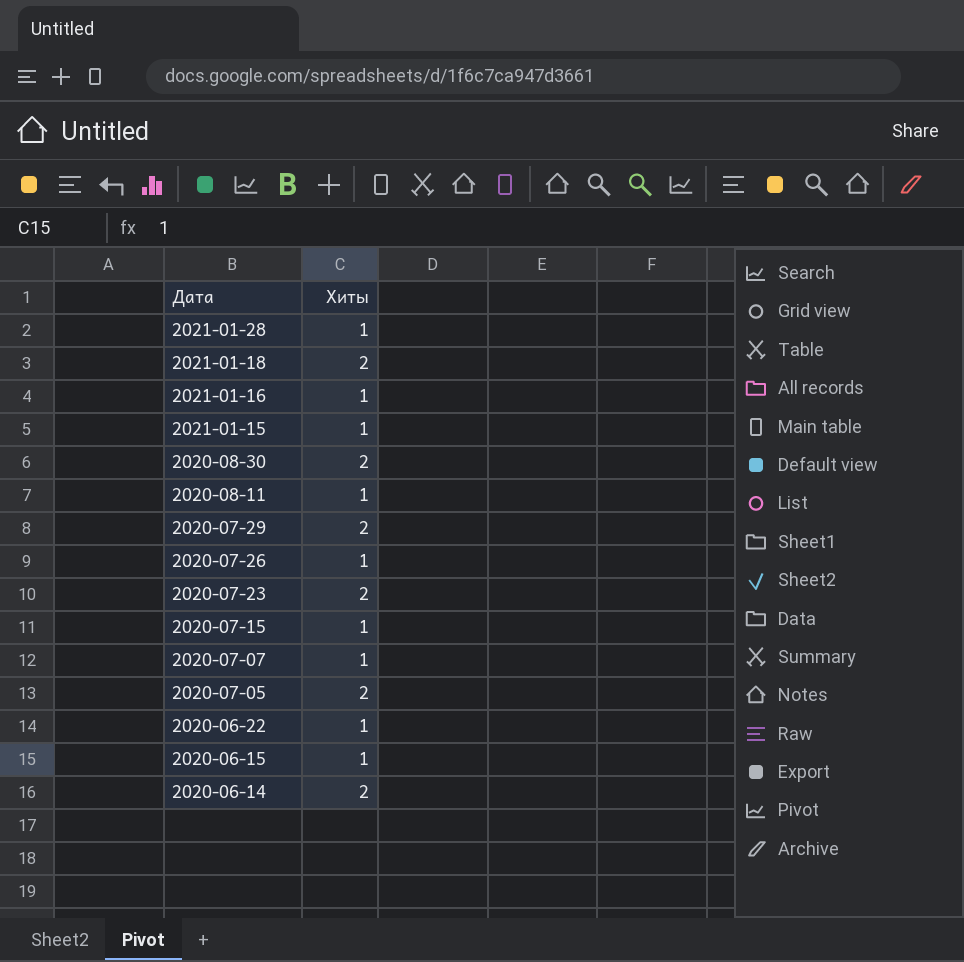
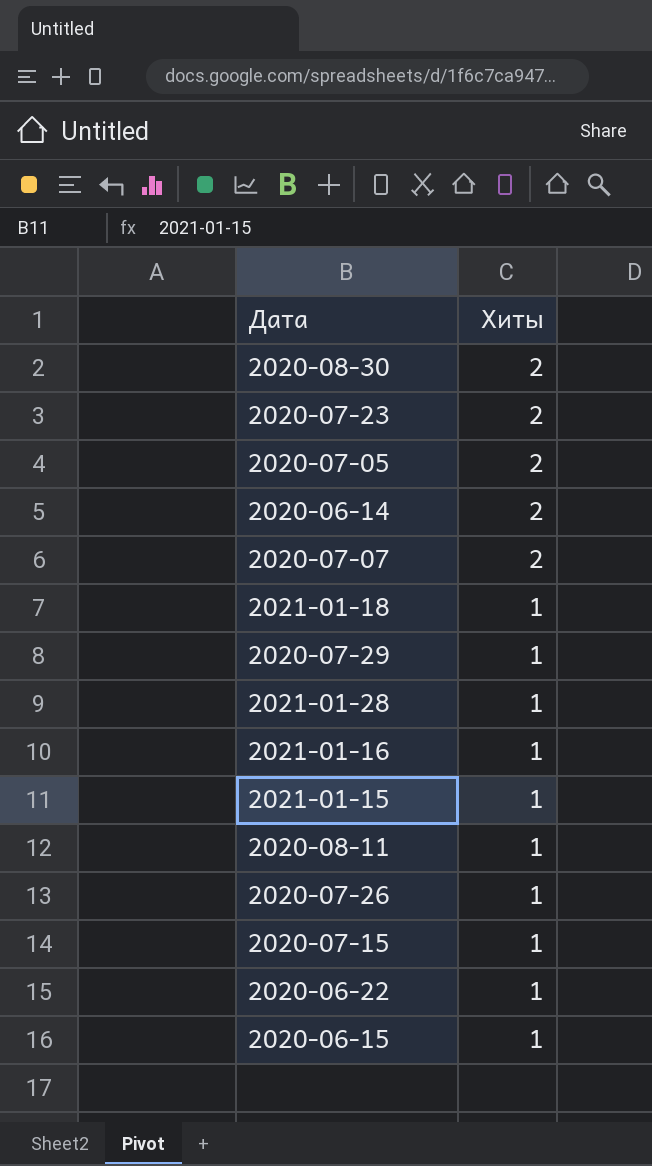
row order: Дата descending -> Хиты descending
2020-07-07 | Хиты: 1 -> 2
2021-01-18 | Хиты: 2 -> 1
2020-07-29 | Хиты: 2 -> 1

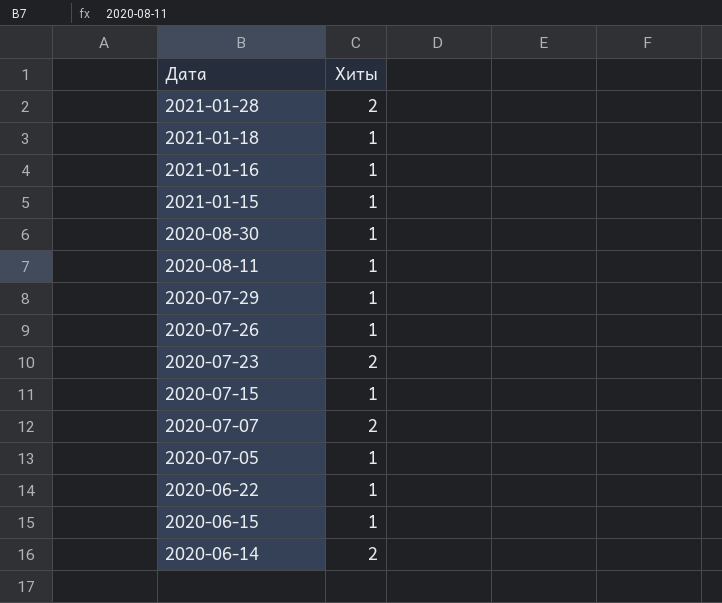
row order: Хиты descending -> Дата descending
2021-01-28 | Хиты: 1 -> 2
2020-08-30 | Хиты: 2 -> 1
2020-07-05 | Хиты: 2 -> 1

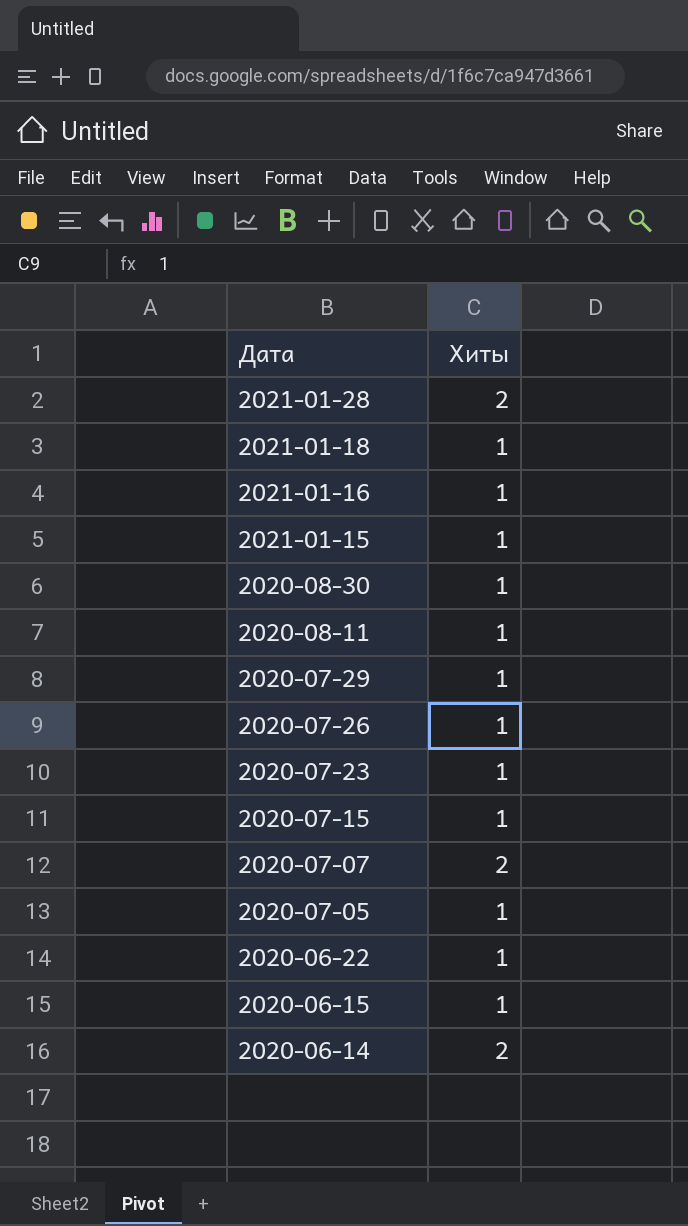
2020-07-23 | Хиты: 2 -> 1

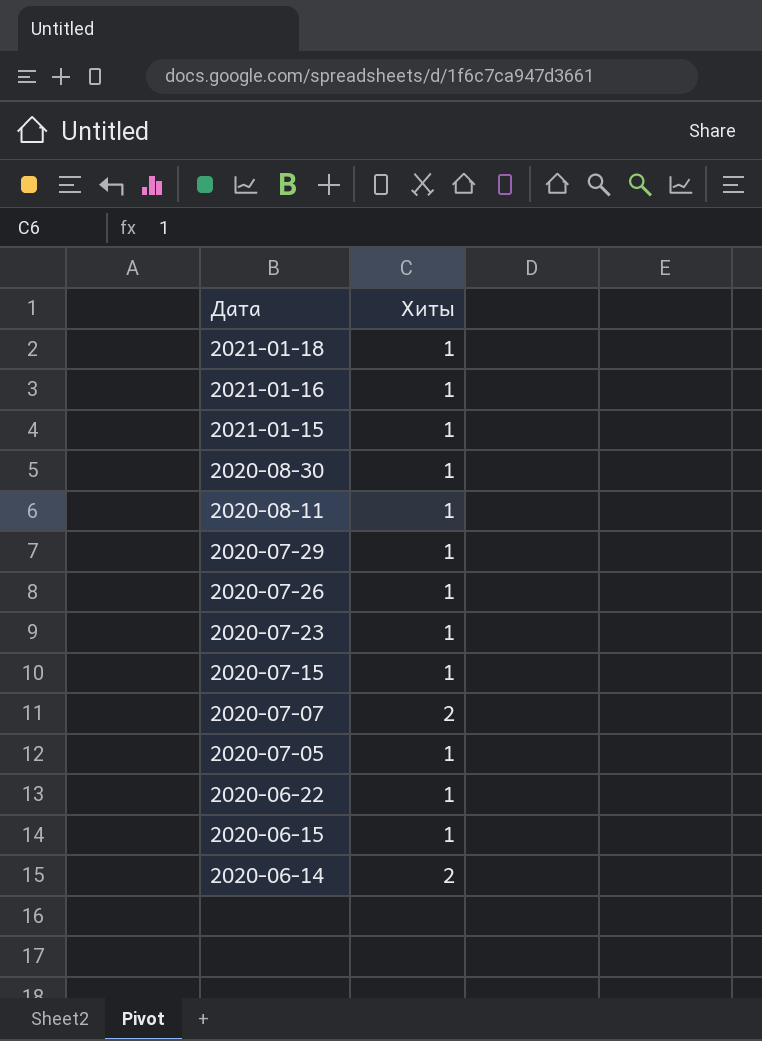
row 2021-01-28: 2 -> none

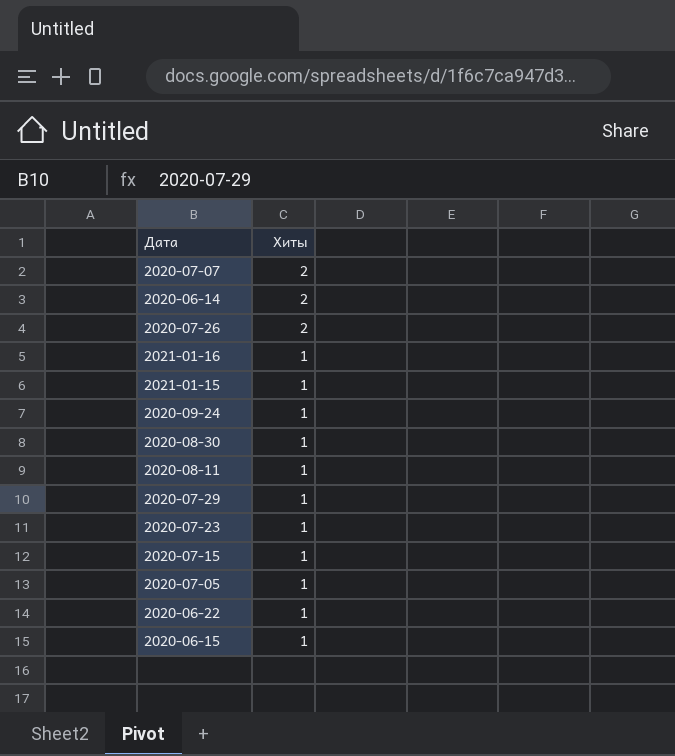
row order: Дата descending -> Хиты descending
row 2021-01-18: 1 -> none
2020-07-26 | Хиты: 1 -> 2
row 2020-09-24: none -> 1

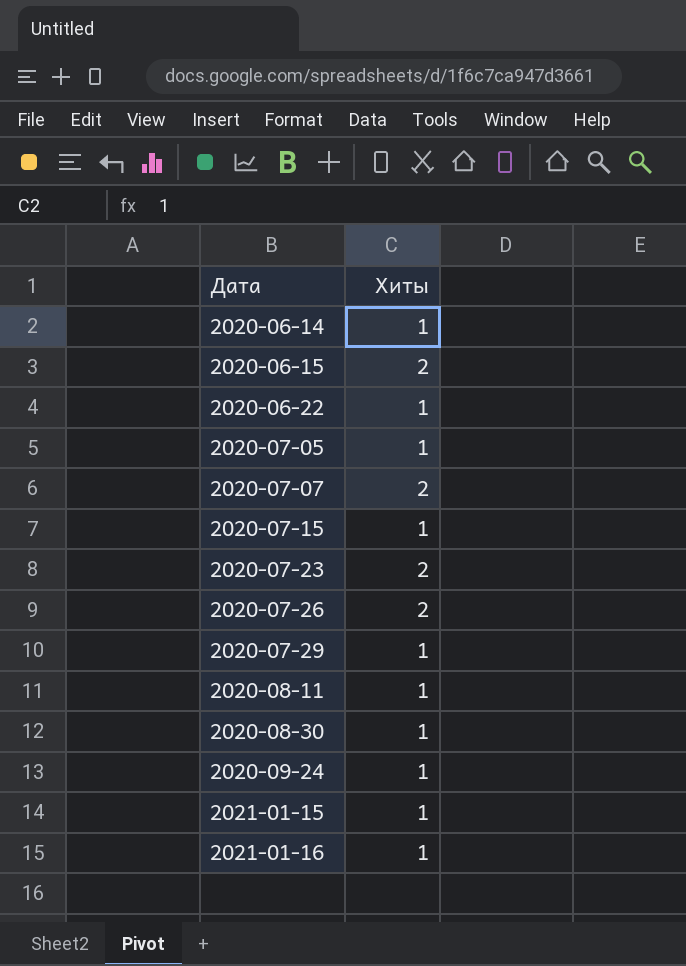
row order: Хиты descending -> Дата ascending
2020-06-14 | Хиты: 2 -> 1
2020-06-15 | Хиты: 1 -> 2
2020-07-23 | Хиты: 1 -> 2

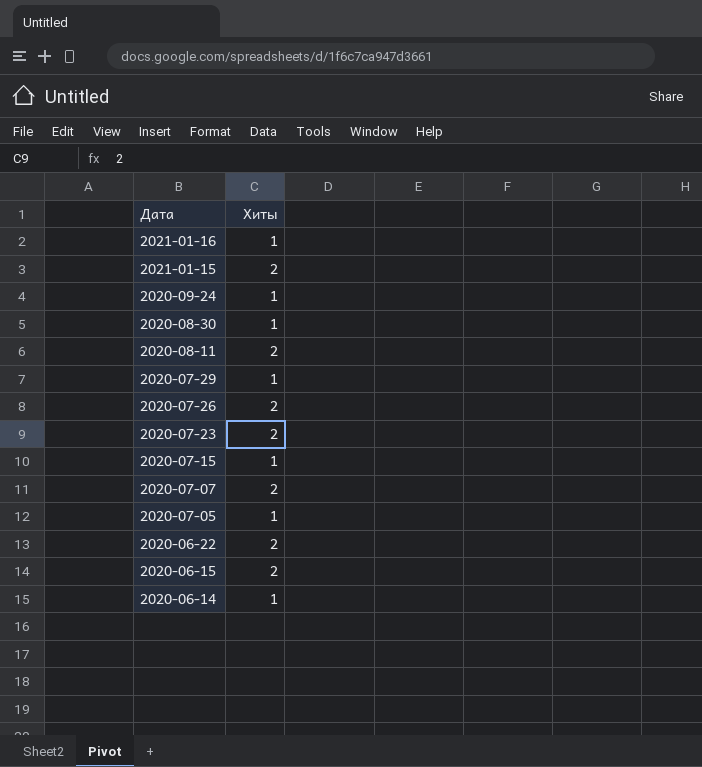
row order: Дата ascending -> Дата descending
2021-01-15 | Хиты: 1 -> 2
2020-08-11 | Хиты: 1 -> 2
2020-06-22 | Хиты: 1 -> 2

